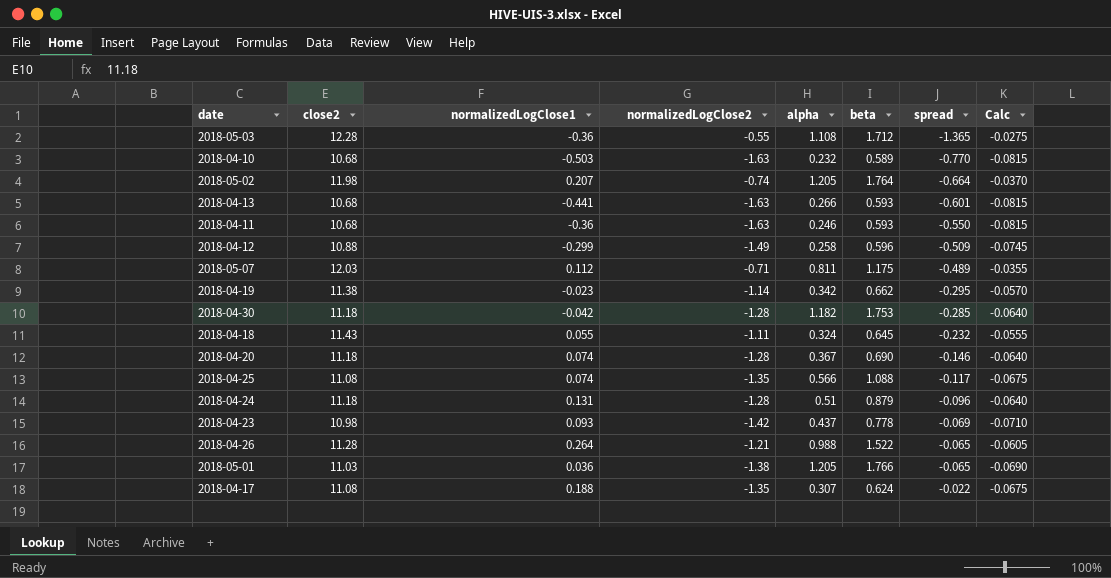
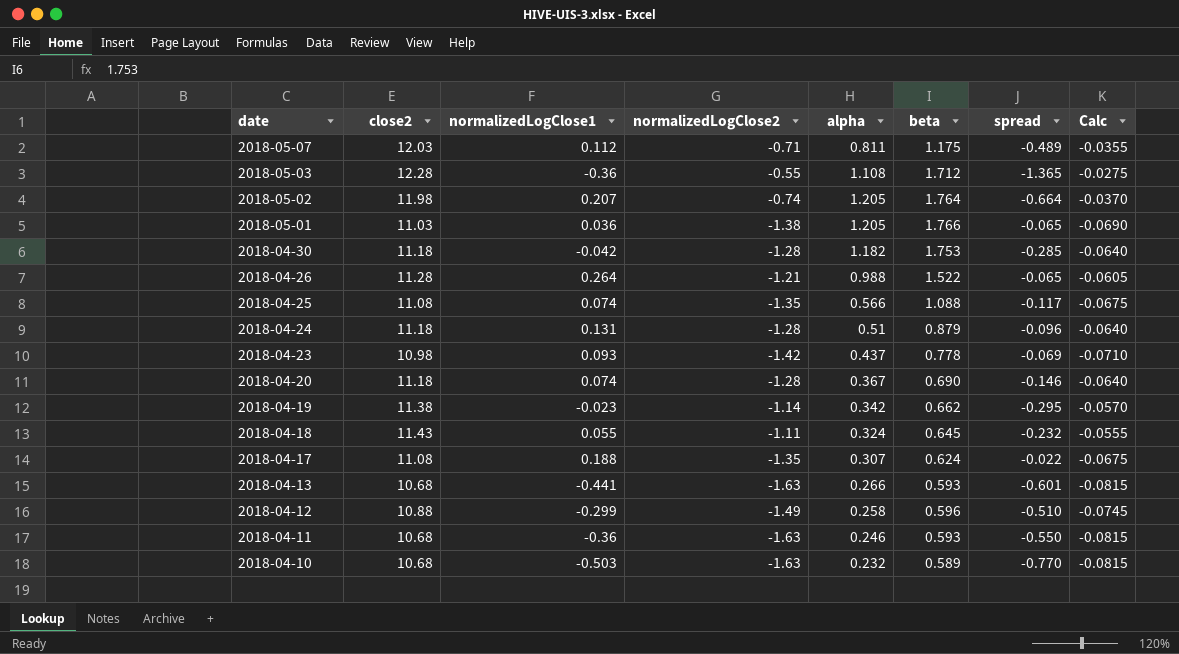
row order: spread ascending -> date descending
2018-04-12 | spread: -0.509 -> -0.510

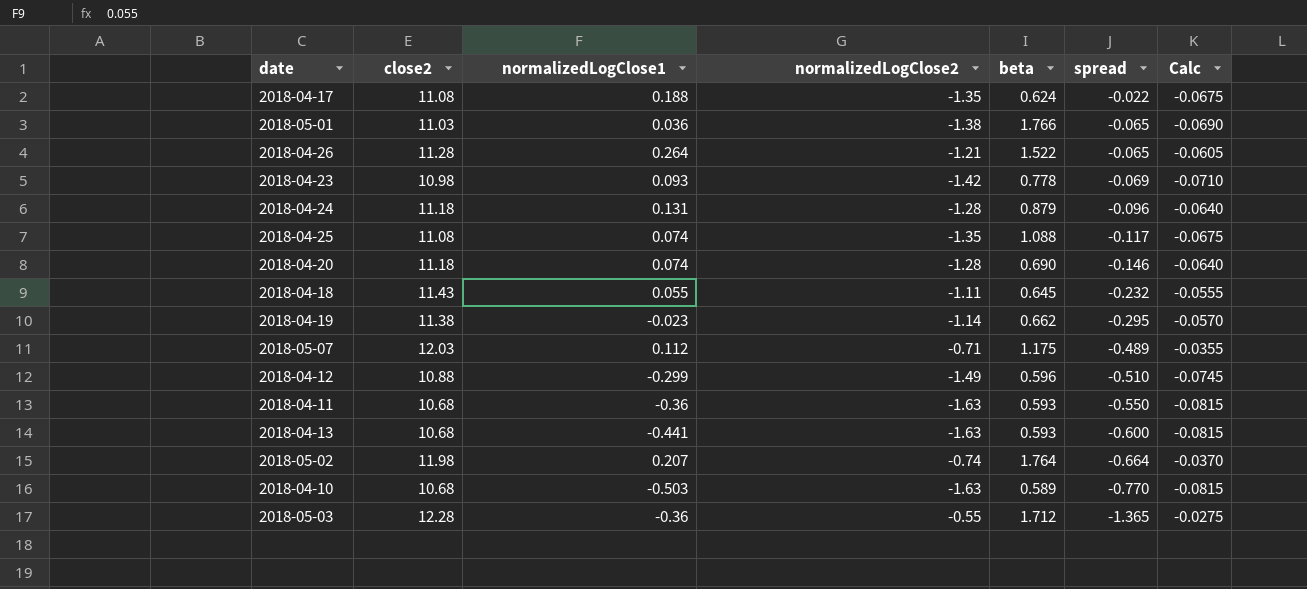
row order: date descending -> spread descending
column alpha | position: 5 -> none
row 2018-04-30: 11.18 | -0.042 | -1.28 | 1.182 | 1.753 | -0.285 | -0.0640 -> none
2018-04-13 | spread: -0.601 -> -0.600

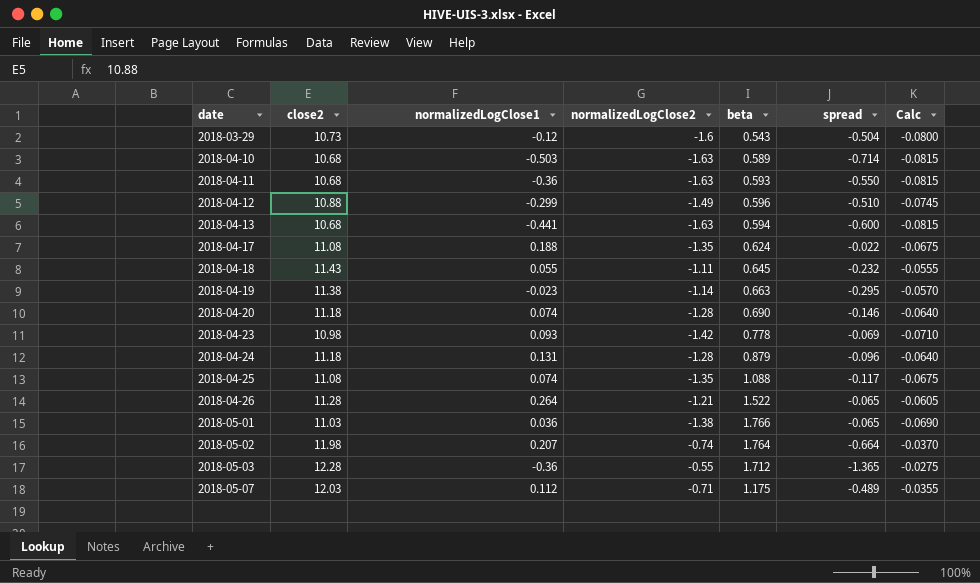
row order: spread descending -> date ascending
row 2018-03-29: none -> 10.73 | -0.12 | -1.6 | 0.543 | -0.504 | -0.0800
2018-04-10 | spread: -0.770 -> -0.714
2018-04-13 | beta: 0.593 -> 0.594
2018-04-19 | beta: 0.662 -> 0.663

